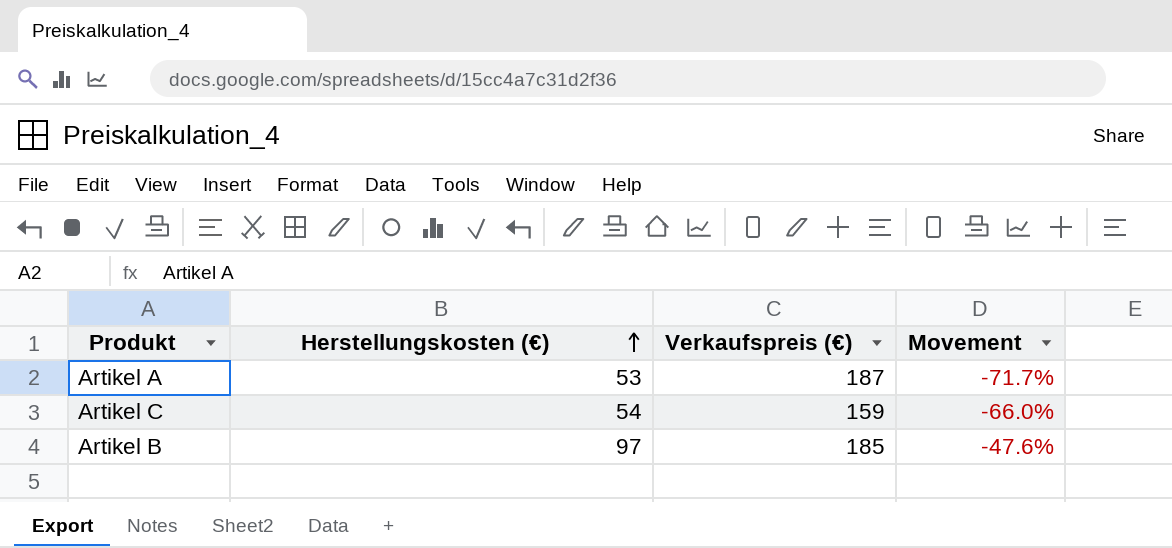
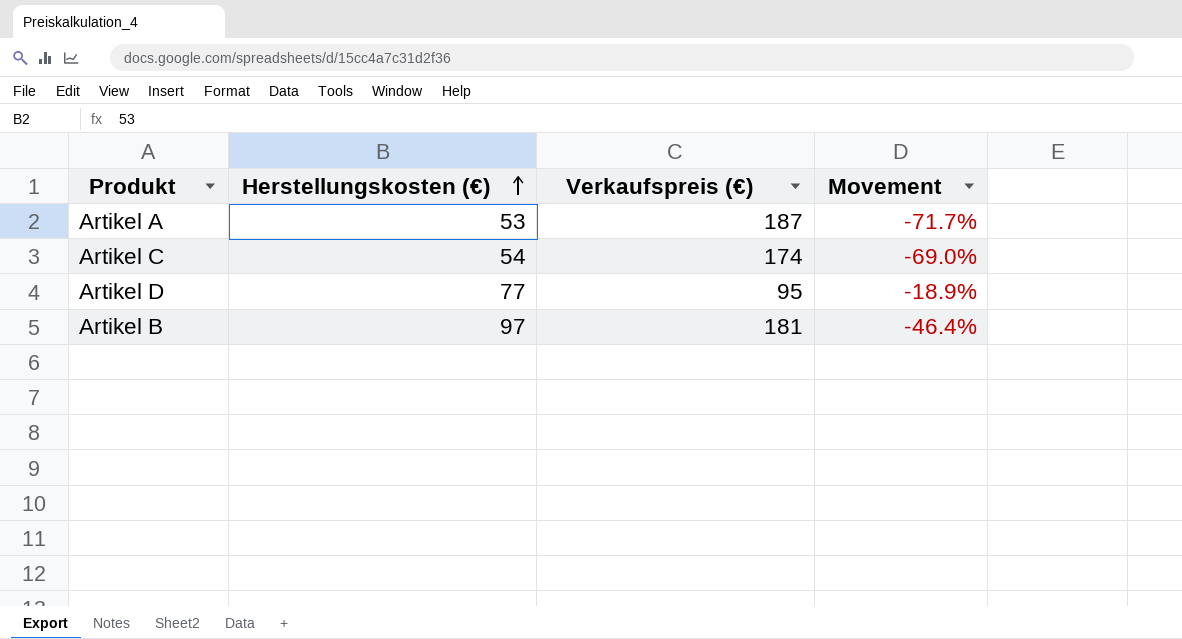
Artikel C | Verkaufspreis (€): 159 -> 174
Artikel C | Movement: -66.0% -> -69.0%
row Artikel D: none -> 77 | 95 | -18.9%
Artikel B | Verkaufspreis (€): 185 -> 181
Artikel B | Movement: -47.6% -> -46.4%

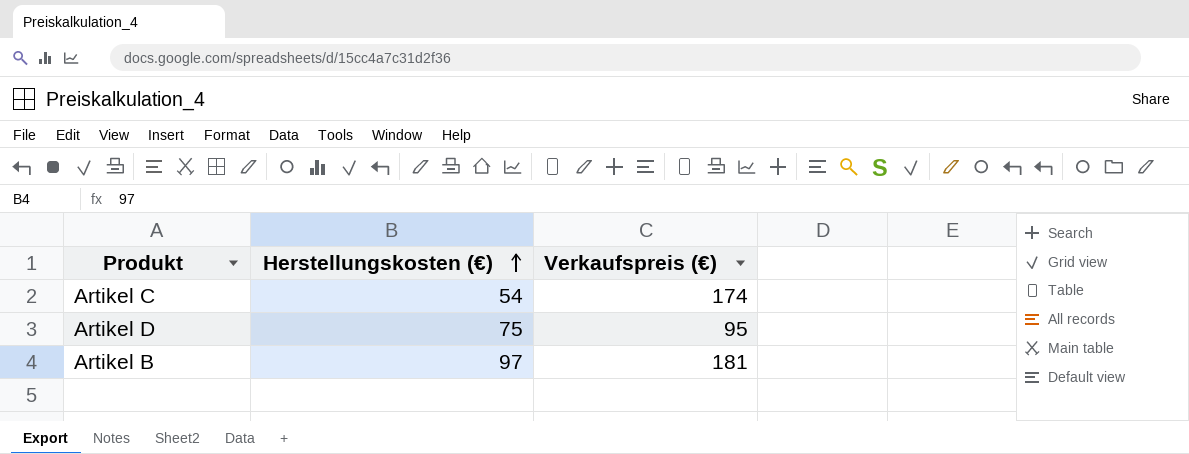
column Movement | formula: ([Herstellungskosten (€)] - [Verkaufspreis (€)]) / [Verkaufspreis (€)] -> none
row Artikel A: 53 | 187 | -71.7% -> none
Artikel D | Herstellungskosten (€): 77 -> 75

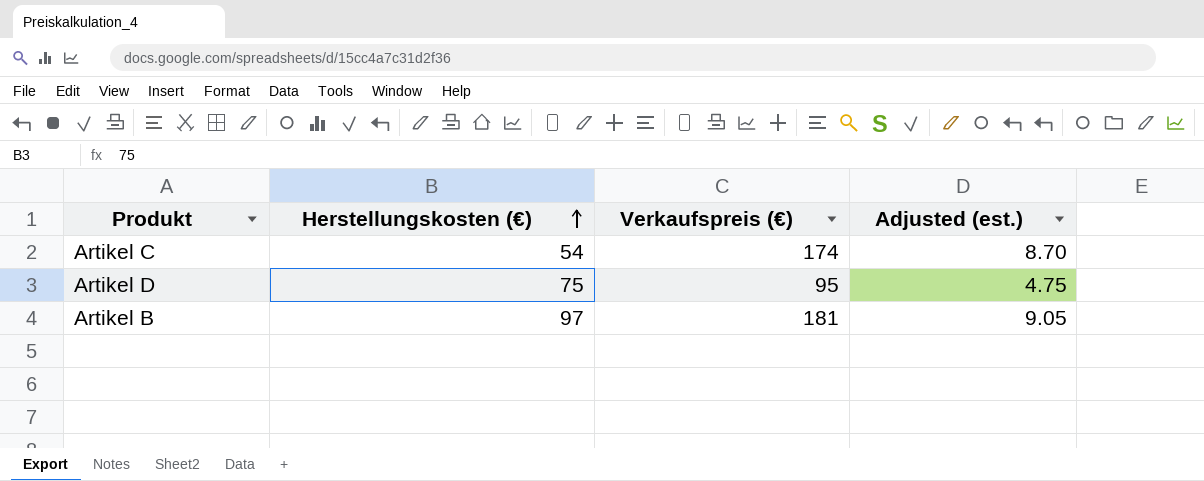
column Adjusted (est.) | formula: none -> [Verkaufspreis (€)] * 0.05

